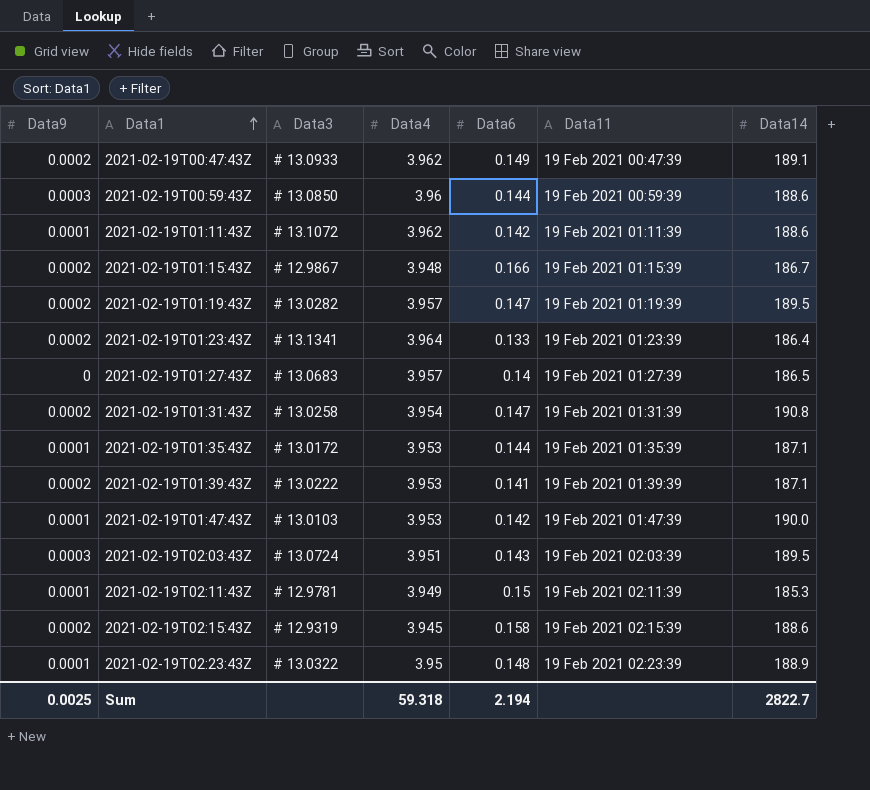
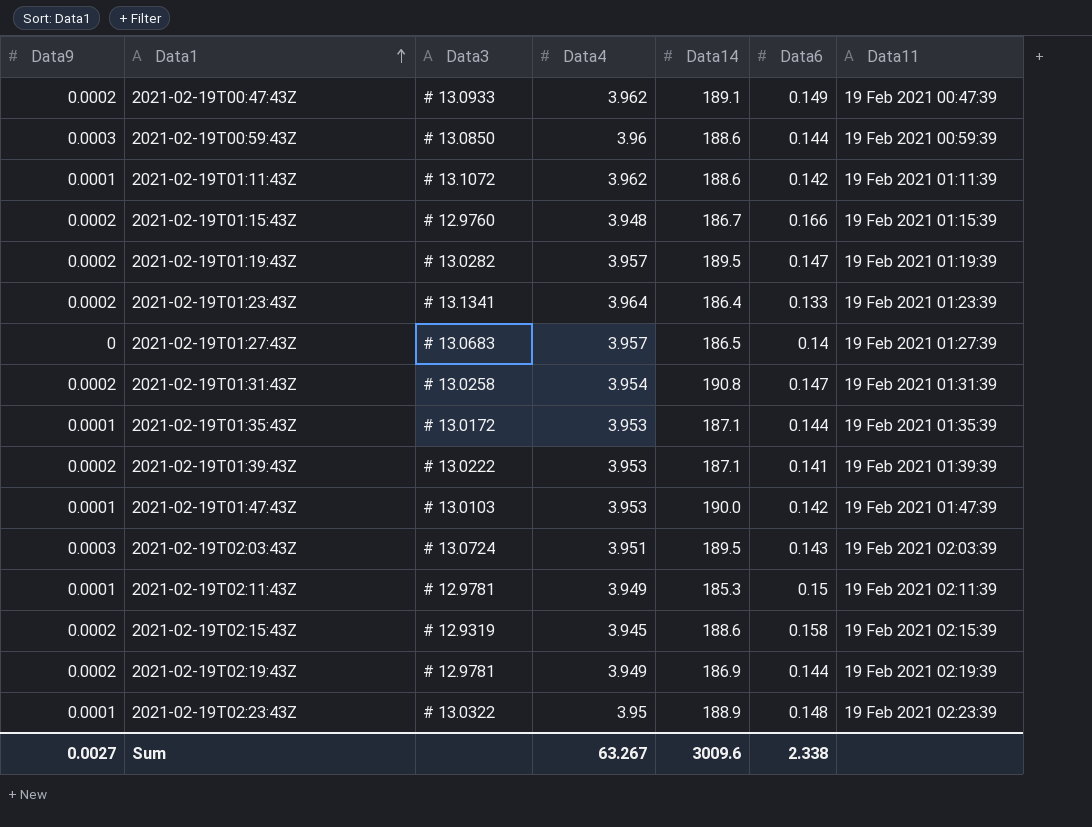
column Data14 | position: 7 -> 5
2021-02-19T01:15:43Z | Data3: # 12.9867 -> # 12.9760
row 2021-02-19T02:19:43Z: none -> 0.0002 | # 12.9781 | 3.949 | 186.9 | 0.144 | 19 Feb 2021 02:19:39
Sum | Data9: 0.0025 -> 0.0027
Sum | Data4: 59.318 -> 63.267
Sum | Data14: 2822.7 -> 3009.6
Sum | Data6: 2.194 -> 2.338

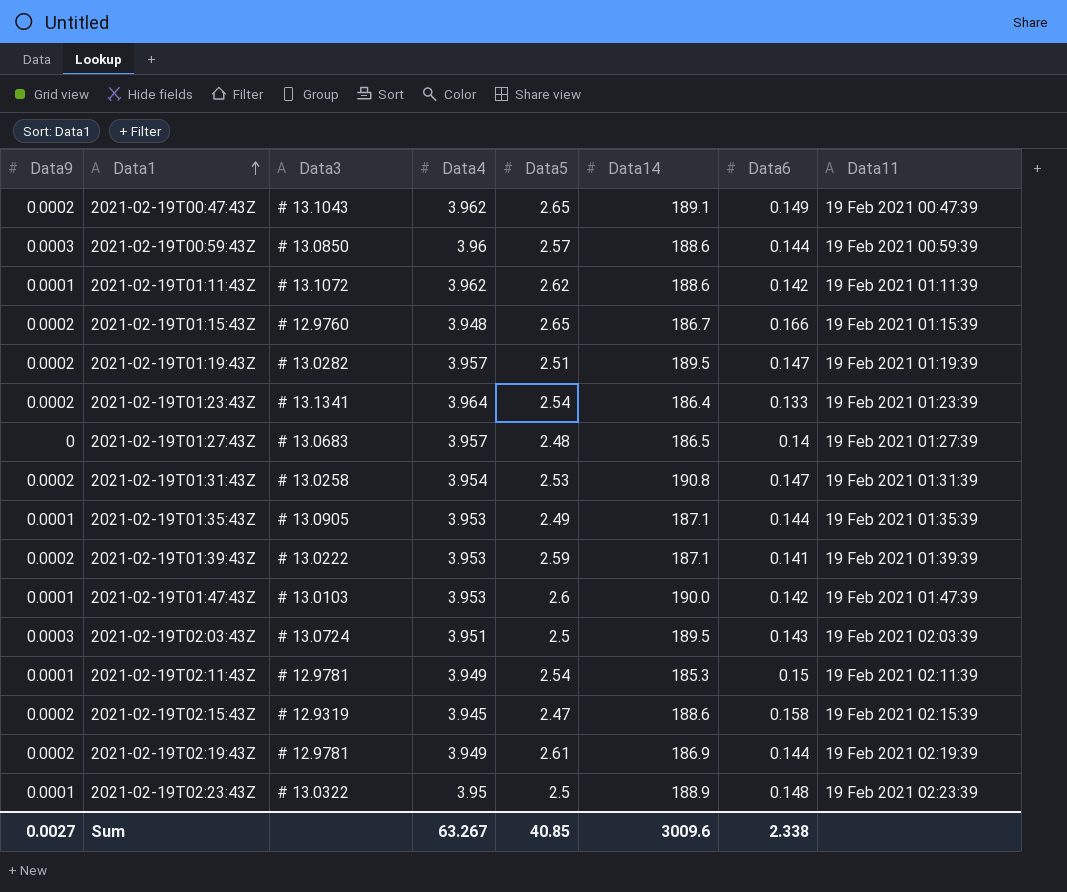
column Data5 | position: none -> 5
2021-02-19T00:47:43Z | Data3: # 13.0933 -> # 13.1043
2021-02-19T01:35:43Z | Data3: # 13.0172 -> # 13.0905

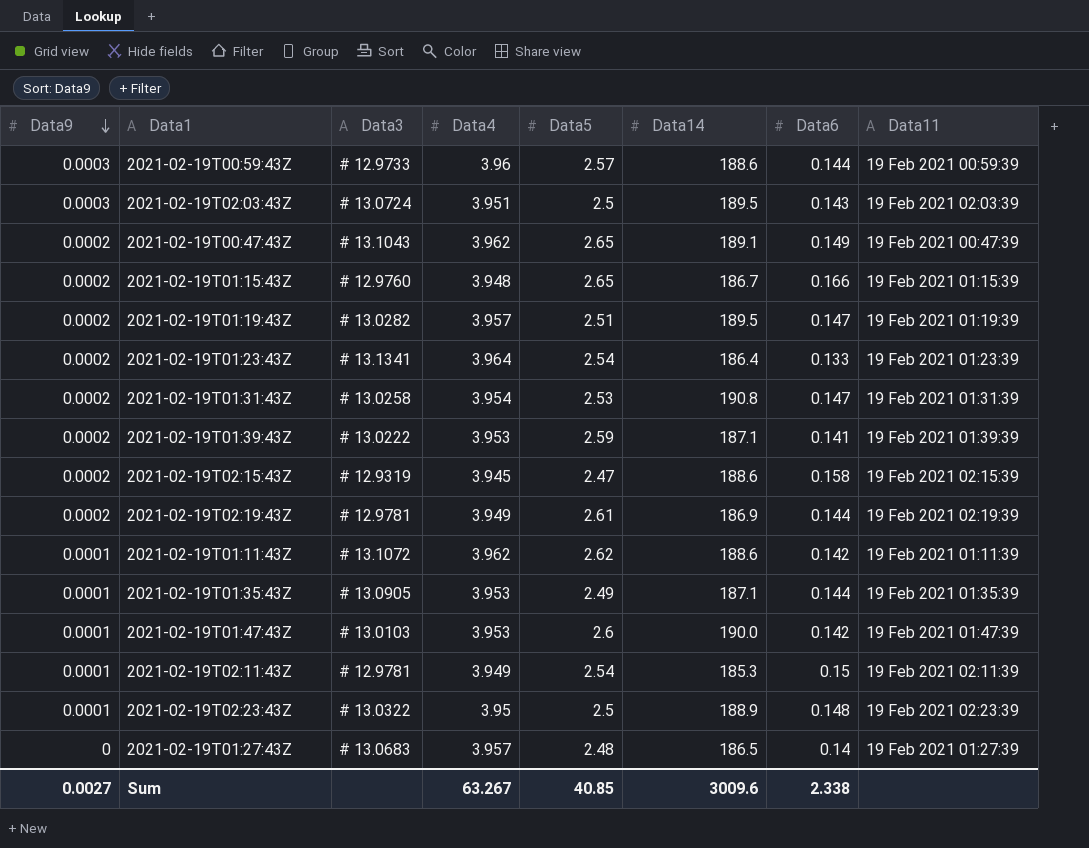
row order: Data1 ascending -> Data9 descending
2021-02-19T00:59:43Z | Data3: # 13.0850 -> # 12.9733

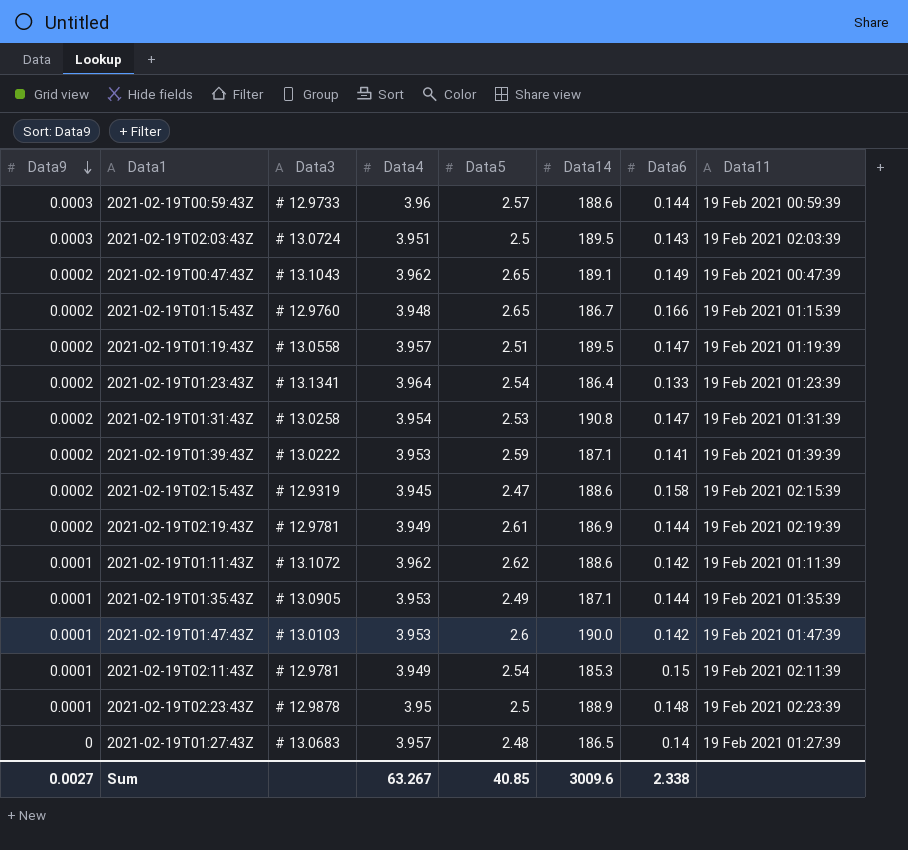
2021-02-19T01:19:43Z | Data3: # 13.0282 -> # 13.0558
2021-02-19T02:23:43Z | Data3: # 13.0322 -> # 12.9878

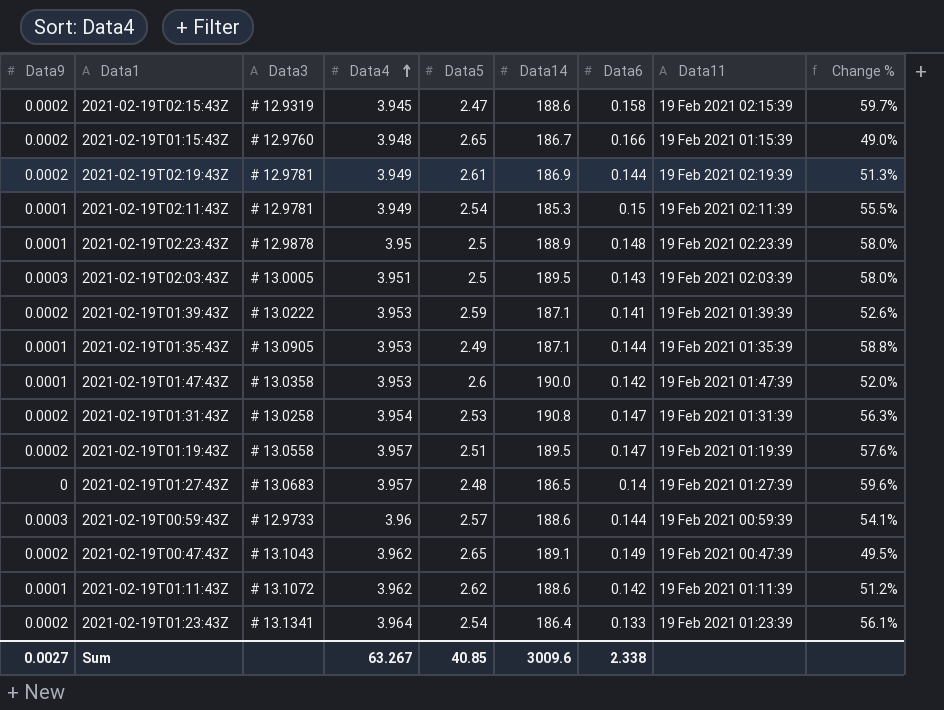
row order: Data9 descending -> Data4 ascending
column Change % | formula: none -> ([Data4] - [Data5]) / [Data5]
2021-02-19T02:03:43Z | Data3: # 13.0724 -> # 13.0005
2021-02-19T01:47:43Z | Data3: # 13.0103 -> # 13.0358

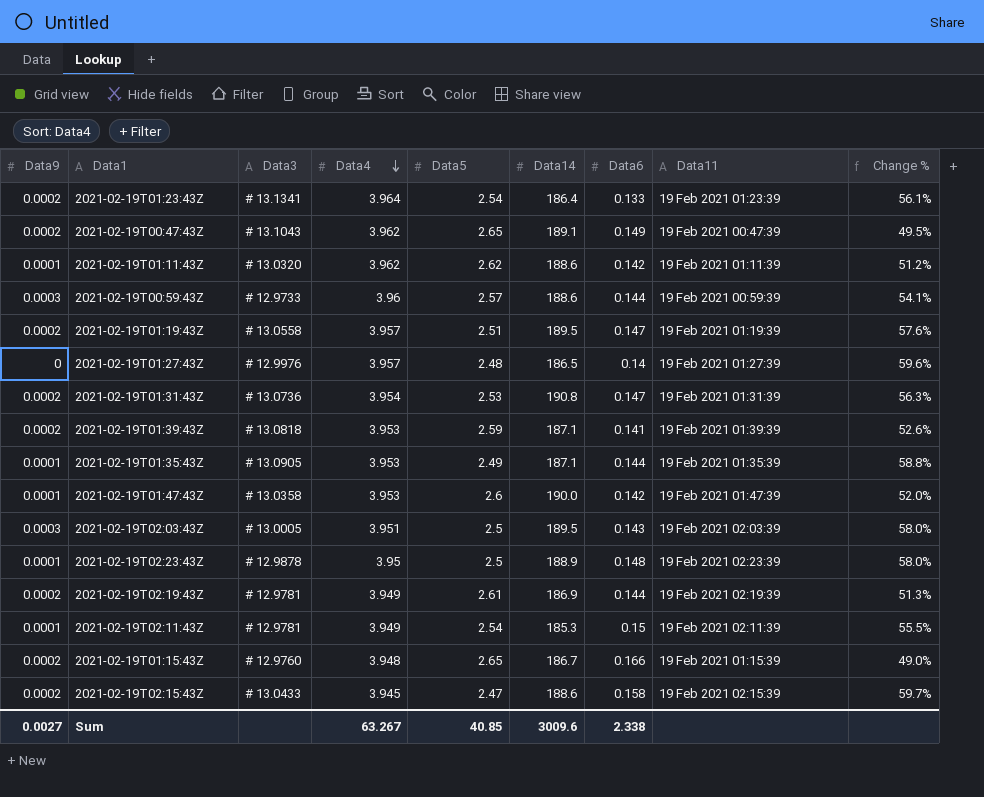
row order: Data4 ascending -> Data4 descending
2021-02-19T01:11:43Z | Data3: # 13.1072 -> # 13.0320
2021-02-19T01:27:43Z | Data3: # 13.0683 -> # 12.9976
2021-02-19T01:31:43Z | Data3: # 13.0258 -> # 13.0736
2021-02-19T01:39:43Z | Data3: # 13.0222 -> # 13.0818
2021-02-19T02:15:43Z | Data3: # 12.9319 -> # 13.0433

